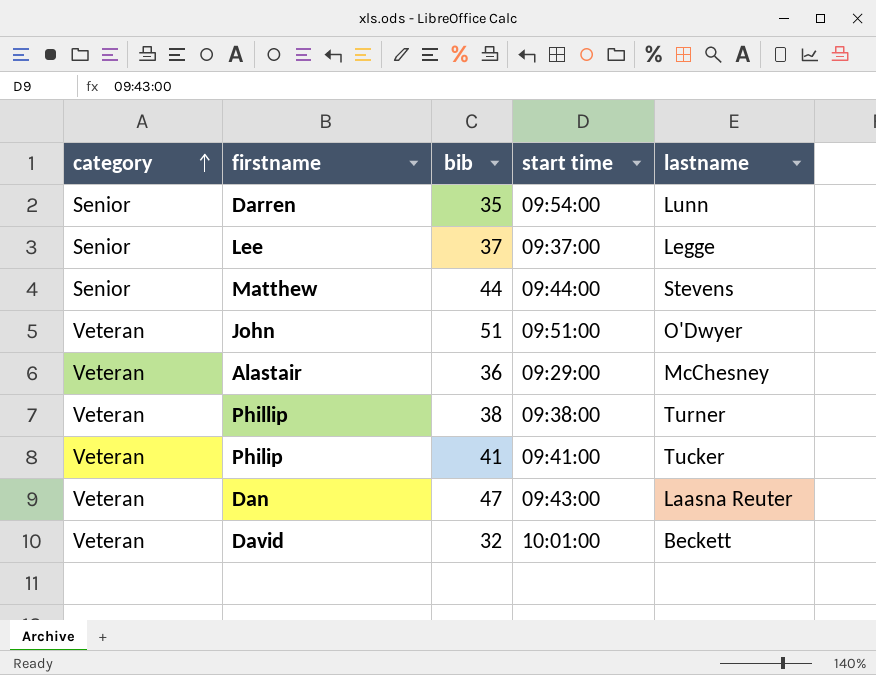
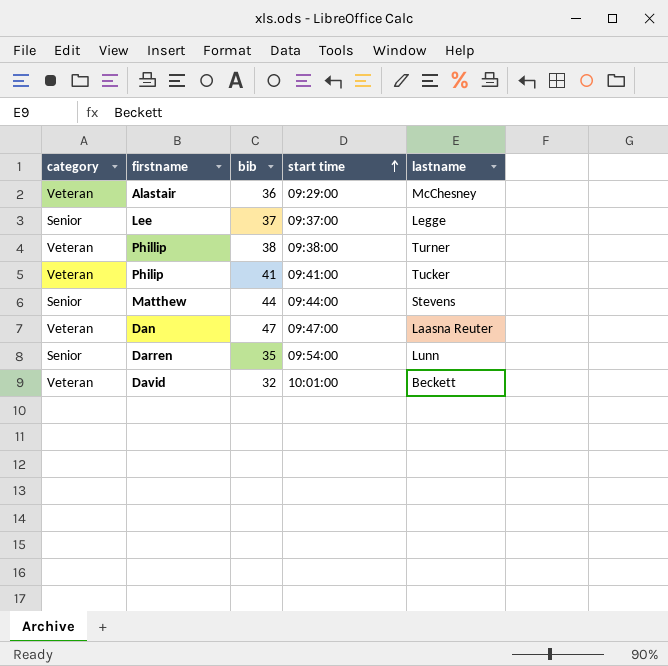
row order: category ascending -> start time ascending
row John: Veteran | 51 | 09:51:00 | O'Dwyer -> none
Dan | start time: 09:43:00 -> 09:47:00

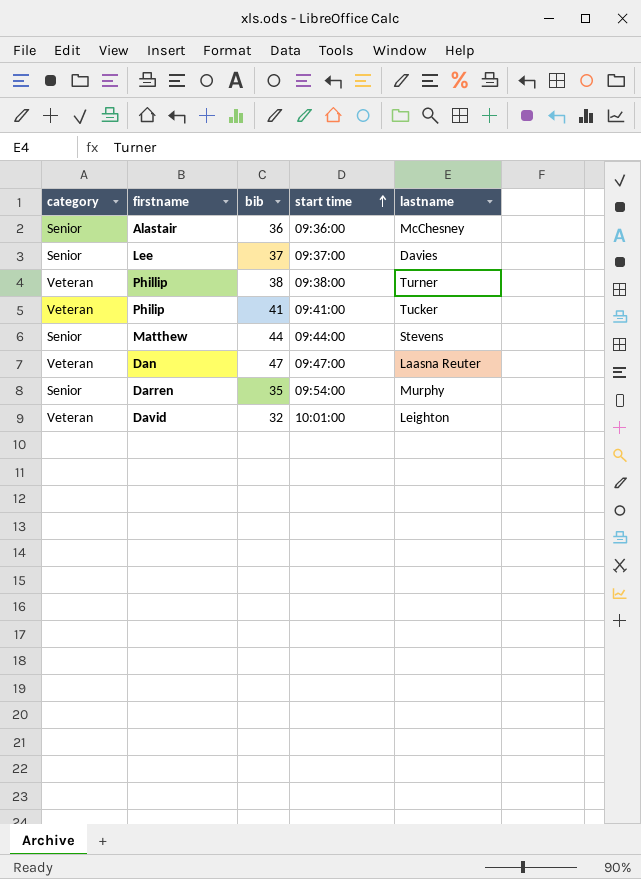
Alastair | category: Veteran -> Senior
Alastair | start time: 09:29:00 -> 09:36:00
Lee | lastname: Legge -> Davies
Darren | lastname: Lunn -> Murphy
David | lastname: Beckett -> Leighton

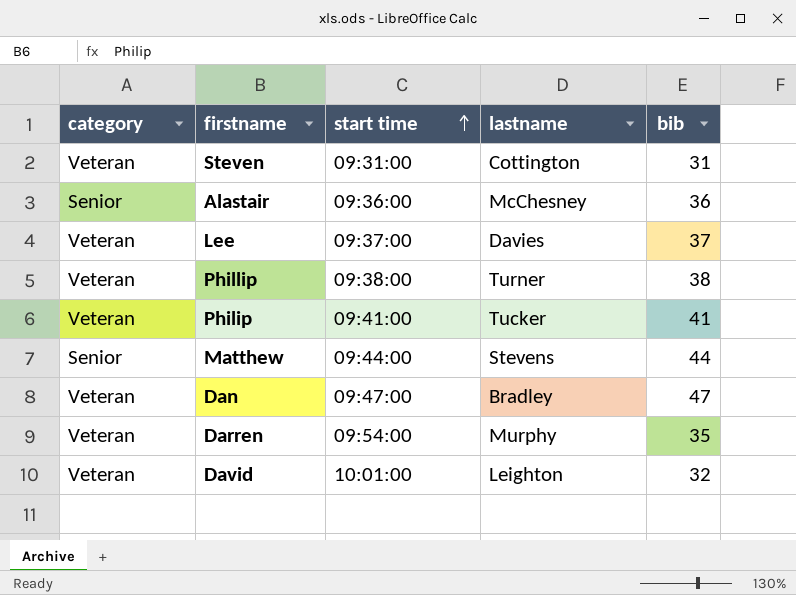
column bib | position: 3 -> 5
row Steven: none -> Veteran | 09:31:00 | Cottington | 31
Lee | category: Senior -> Veteran
Dan | lastname: Laasna Reuter -> Bradley
Darren | category: Senior -> Veteran

